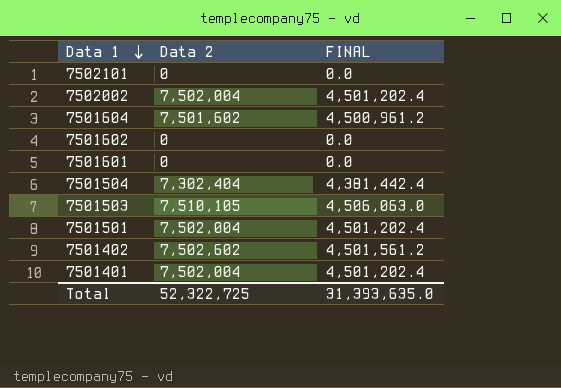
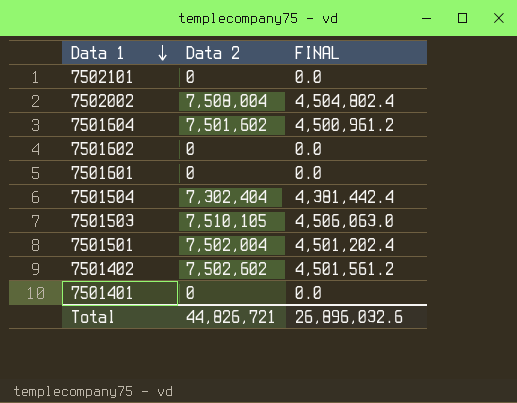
7502002 | Data 2: 7,502,004 -> 7,508,004
7502002 | FINAL: 4,501,202.4 -> 4,504,802.4
7501401 | Data 2: 7,502,004 -> 0
7501401 | FINAL: 4,501,202.4 -> 0.0
Total | Data 2: 52,322,725 -> 44,826,721
Total | FINAL: 31,393,635.0 -> 26,896,032.6

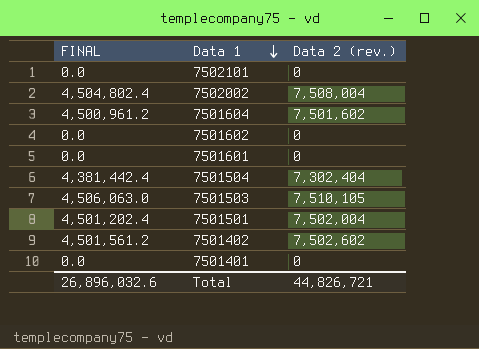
column FINAL | position: 3 -> 1
column name: Data 2 -> Data 2 (rev.)

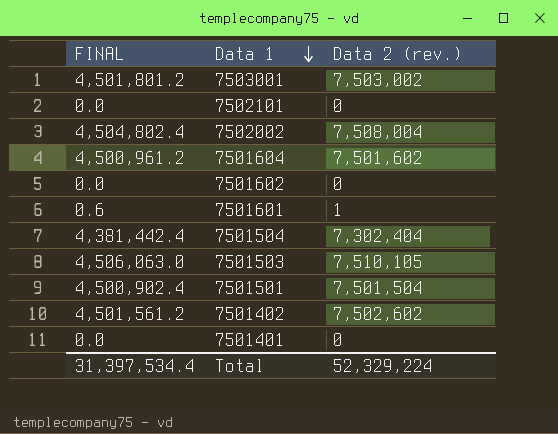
row 7503001: none -> 4,501,801.2 | 7,503,002
7501601 | FINAL: 0.0 -> 0.6
7501601 | Data 2 (rev.): 0 -> 1
7501501 | FINAL: 4,501,202.4 -> 4,500,902.4
7501501 | Data 2 (rev.): 7,502,004 -> 7,501,504
Total | FINAL: 26,896,032.6 -> 31,397,534.4
Total | Data 2 (rev.): 44,826,721 -> 52,329,224

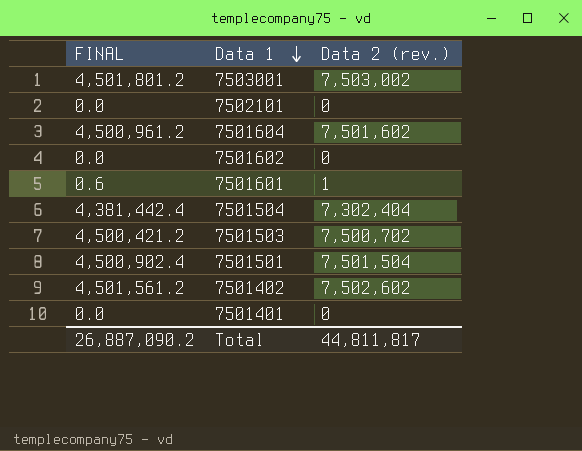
row 7502002: 4,504,802.4 | 7,508,004 -> none
7501503 | FINAL: 4,506,063.0 -> 4,500,421.2
7501503 | Data 2 (rev.): 7,510,105 -> 7,500,702
Total | FINAL: 31,397,534.4 -> 26,887,090.2
Total | Data 2 (rev.): 52,329,224 -> 44,811,817

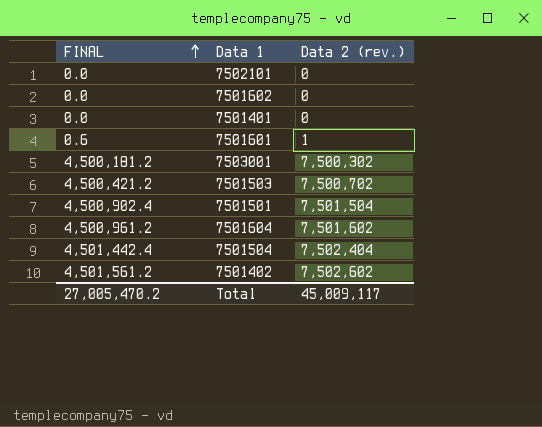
row order: Data 1 descending -> FINAL ascending
7503001 | FINAL: 4,501,801.2 -> 4,500,181.2
7503001 | Data 2 (rev.): 7,503,002 -> 7,500,302
7501504 | FINAL: 4,381,442.4 -> 4,501,442.4
7501504 | Data 2 (rev.): 7,302,404 -> 7,502,404
Total | FINAL: 26,887,090.2 -> 27,005,470.2
Total | Data 2 (rev.): 44,811,817 -> 45,009,117

